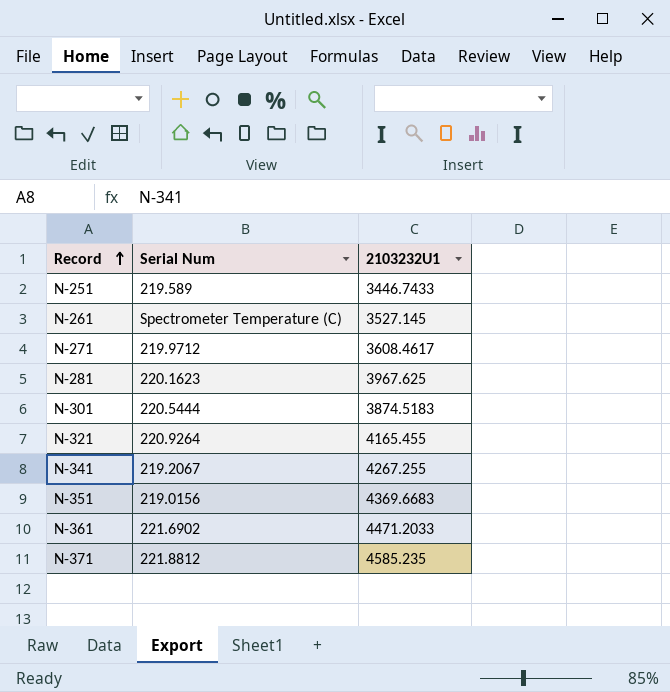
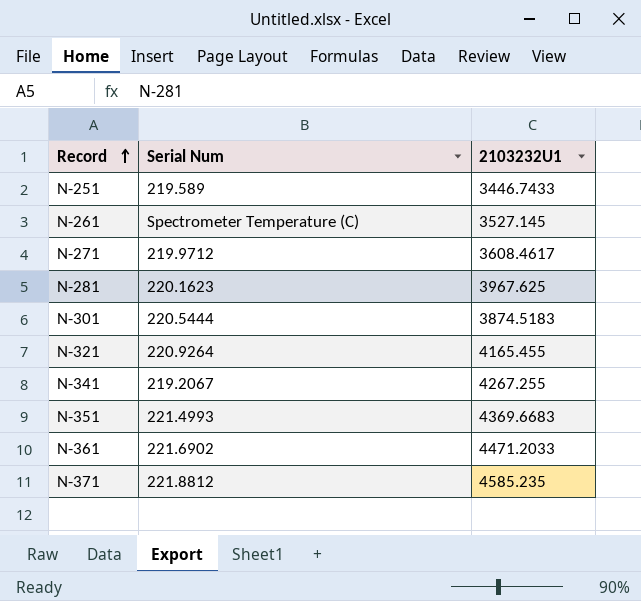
N-351 | Serial Num: 219.0156 -> 221.4993

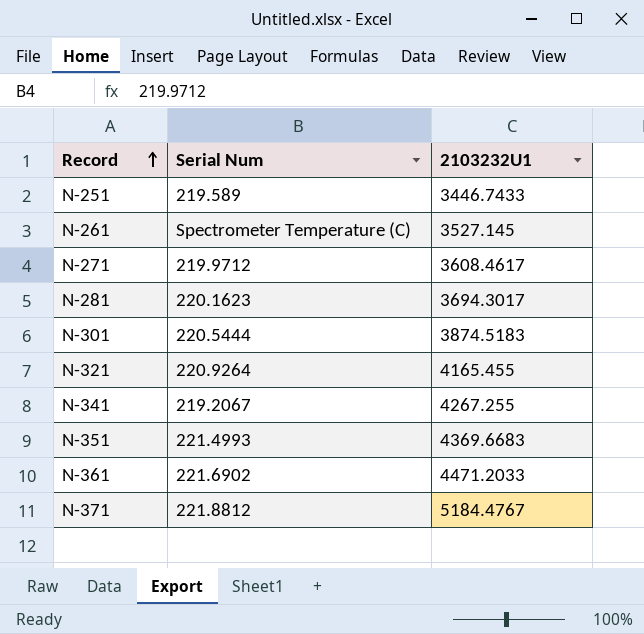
N-281 | 2103232U1: 3967.625 -> 3694.3017
N-371 | 2103232U1: 4585.235 -> 5184.4767

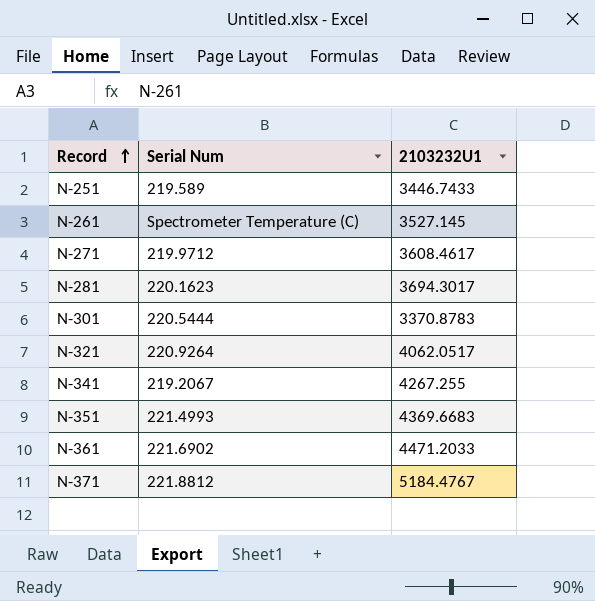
N-301 | 2103232U1: 3874.5183 -> 3370.8783
N-321 | 2103232U1: 4165.455 -> 4062.0517

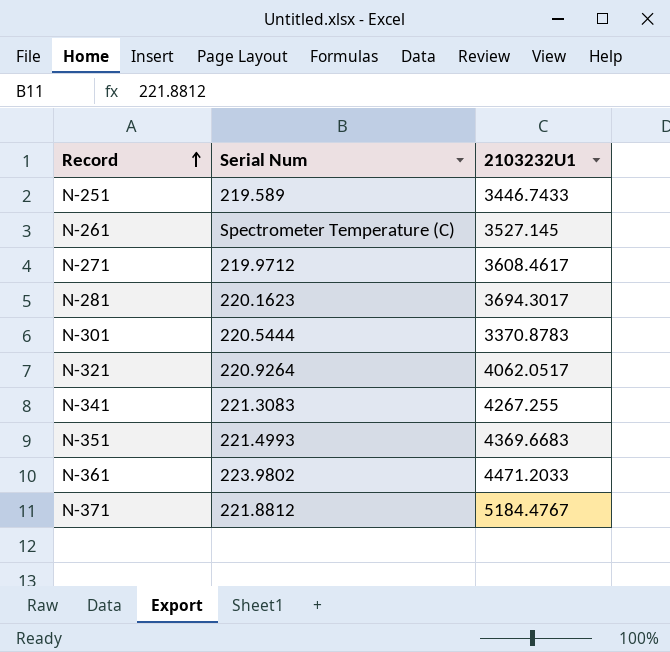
N-341 | Serial Num: 219.2067 -> 221.3083
N-361 | Serial Num: 221.6902 -> 223.9802

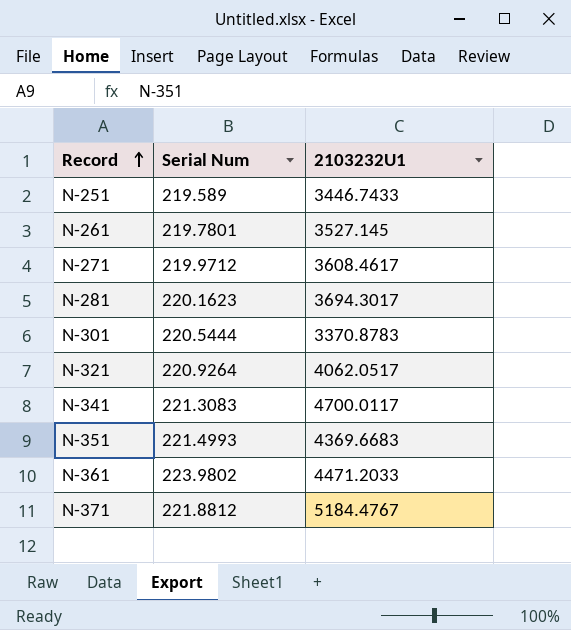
N-261 | Serial Num: Spectrometer Temperature (C) -> 219.7801
N-341 | 2103232U1: 4267.255 -> 4700.0117

